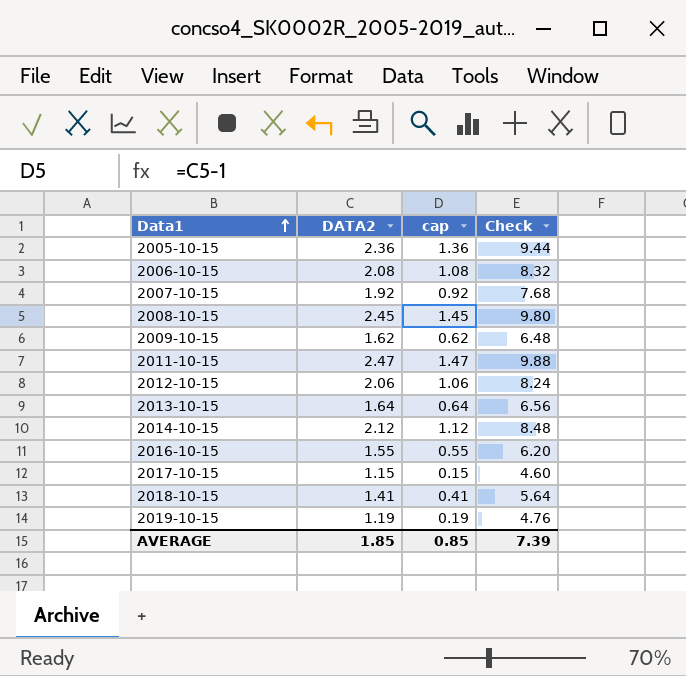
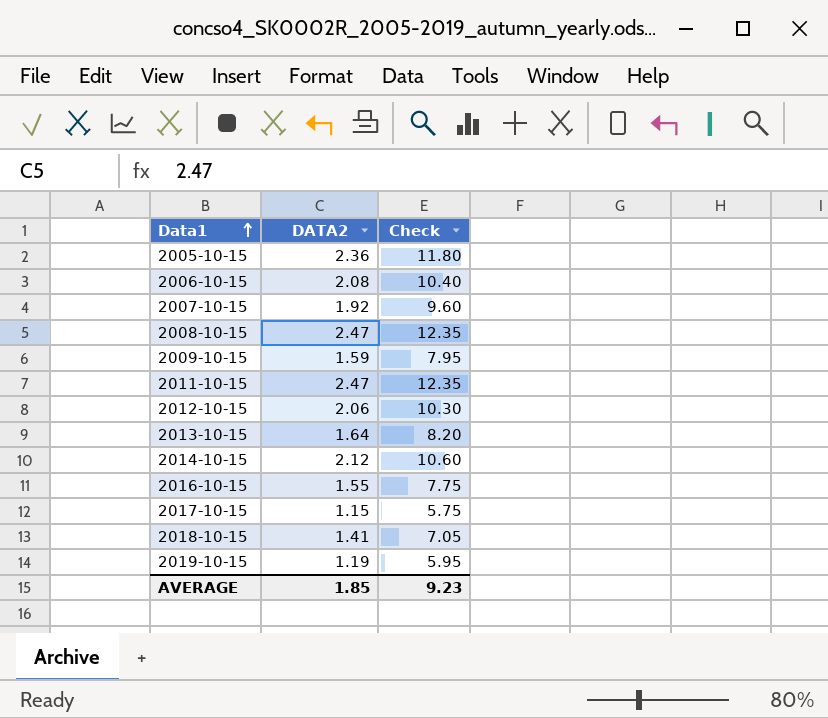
column cap | formula: [DATA2] - 1 -> none
column Check | formula: [DATA2] * 4 -> [DATA2] * 5
2008-10-15 | DATA2: 2.45 -> 2.47
2009-10-15 | DATA2: 1.62 -> 1.59
AVERAGE | Check: 7.39 -> 9.23

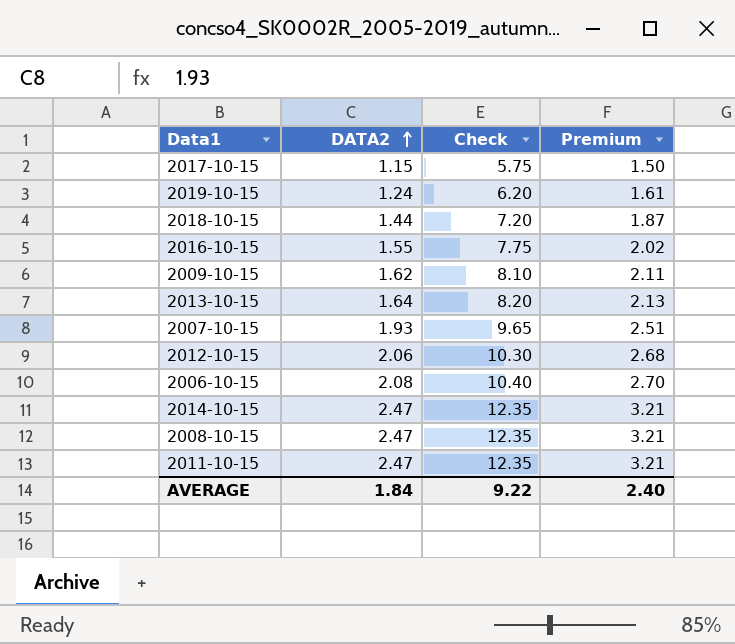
row order: Data1 ascending -> DATA2 ascending
column Premium | formula: none -> [DATA2] * 1.3
row 2005-10-15: 2.36 | 11.80 -> none
2019-10-15 | DATA2: 1.19 -> 1.24
2019-10-15 | Check: 5.95 -> 6.20
2018-10-15 | DATA2: 1.41 -> 1.44
2018-10-15 | Check: 7.05 -> 7.20
2009-10-15 | DATA2: 1.59 -> 1.62
2009-10-15 | Check: 7.95 -> 8.10
2007-10-15 | DATA2: 1.92 -> 1.93
2007-10-15 | Check: 9.60 -> 9.65
2014-10-15 | DATA2: 2.12 -> 2.47
2014-10-15 | Check: 10.60 -> 12.35
AVERAGE | DATA2: 1.85 -> 1.84
AVERAGE | Check: 9.23 -> 9.22

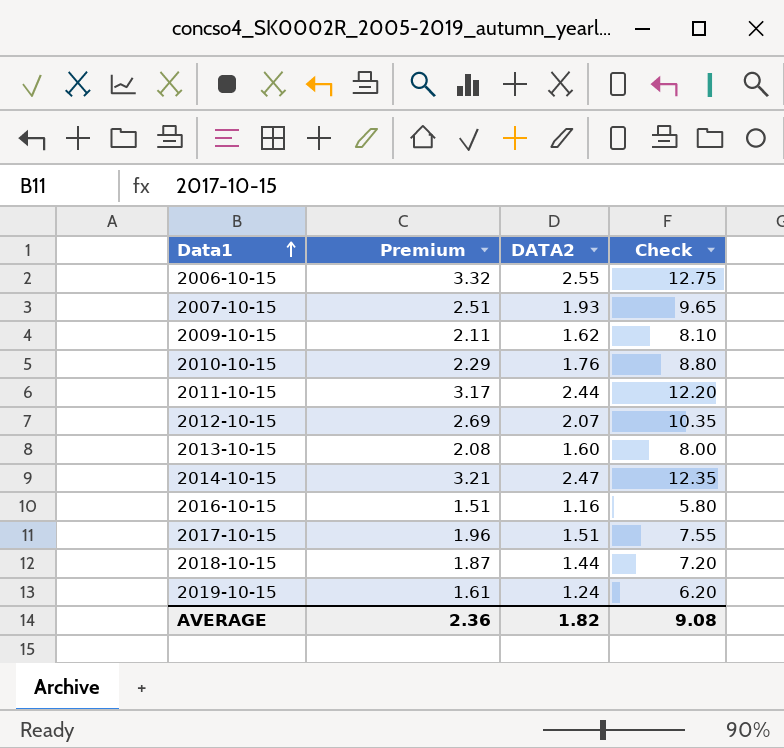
row order: DATA2 ascending -> Data1 ascending
column Premium | position: 4 -> 2
row 2008-10-15: 2.47 | 12.35 | 3.21 -> none
2006-10-15 | Premium: 2.70 -> 3.32
2006-10-15 | DATA2: 2.08 -> 2.55
2006-10-15 | Check: 10.40 -> 12.75
row 2010-10-15: none -> 2.29 | 1.76 | 8.80
2011-10-15 | Premium: 3.21 -> 3.17
2011-10-15 | DATA2: 2.47 -> 2.44
2011-10-15 | Check: 12.35 -> 12.20
2012-10-15 | Premium: 2.68 -> 2.69
2012-10-15 | DATA2: 2.06 -> 2.07
2012-10-15 | Check: 10.30 -> 10.35
2013-10-15 | Premium: 2.13 -> 2.08
2013-10-15 | DATA2: 1.64 -> 1.60
2013-10-15 | Check: 8.20 -> 8.00
2016-10-15 | Premium: 2.02 -> 1.51
2016-10-15 | DATA2: 1.55 -> 1.16
2016-10-15 | Check: 7.75 -> 5.80
2017-10-15 | Premium: 1.50 -> 1.96
2017-10-15 | DATA2: 1.15 -> 1.51
2017-10-15 | Check: 5.75 -> 7.55
AVERAGE | Premium: 2.40 -> 2.36
AVERAGE | DATA2: 1.84 -> 1.82
AVERAGE | Check: 9.22 -> 9.08

